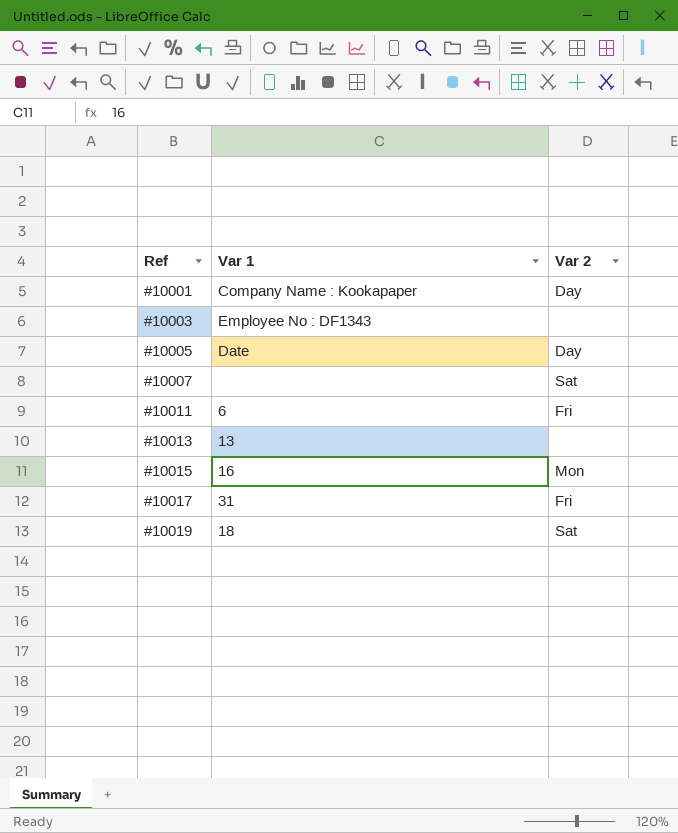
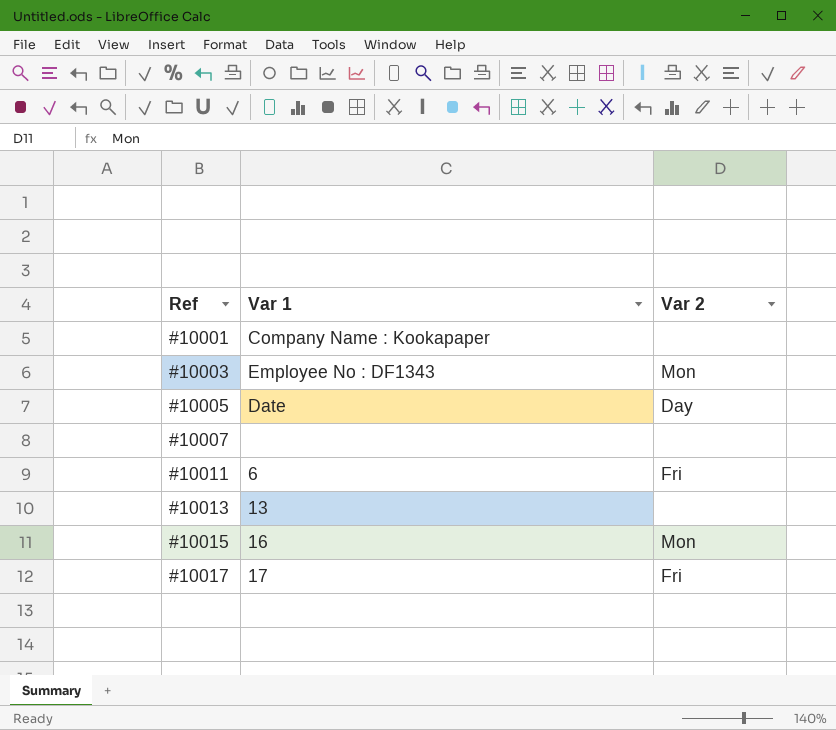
row #10019: 18 | Sat -> none
#10001 | Var 2: Day -> none
#10003 | Var 2: none -> Mon
#10007 | Var 2: Sat -> none
#10017 | Var 1: 31 -> 17

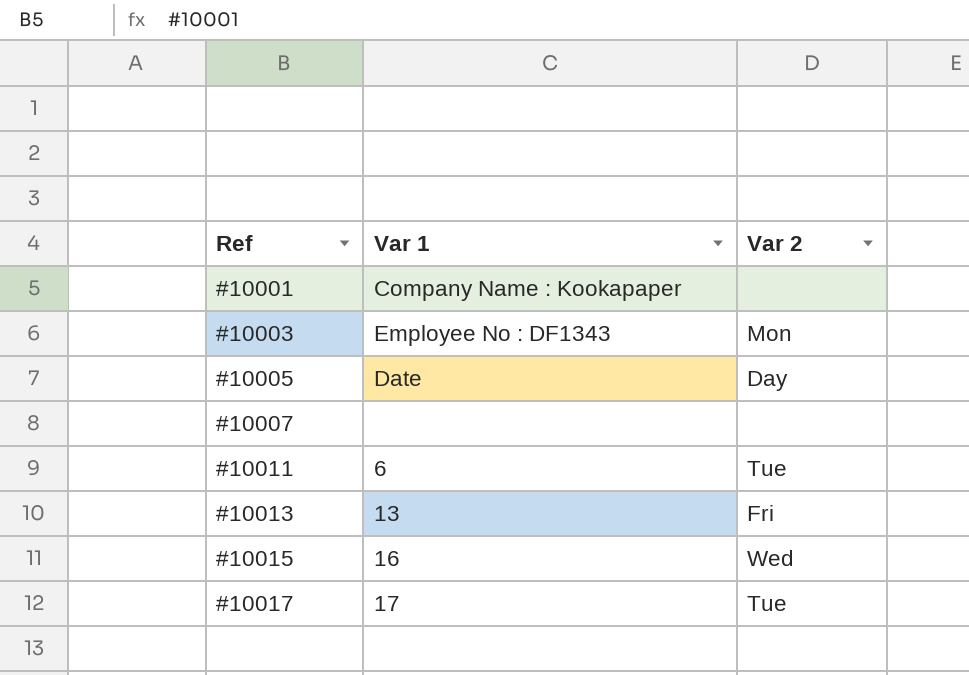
#10011 | Var 2: Fri -> Tue
#10013 | Var 2: none -> Fri
#10015 | Var 2: Mon -> Wed
#10017 | Var 2: Fri -> Tue

